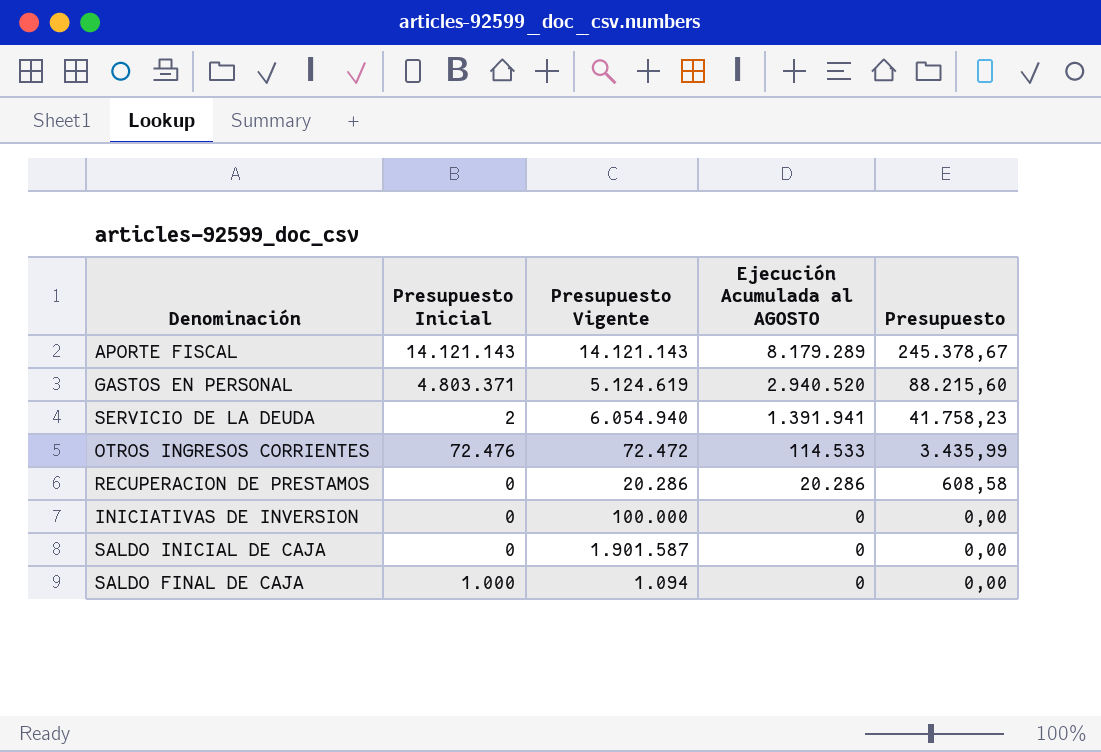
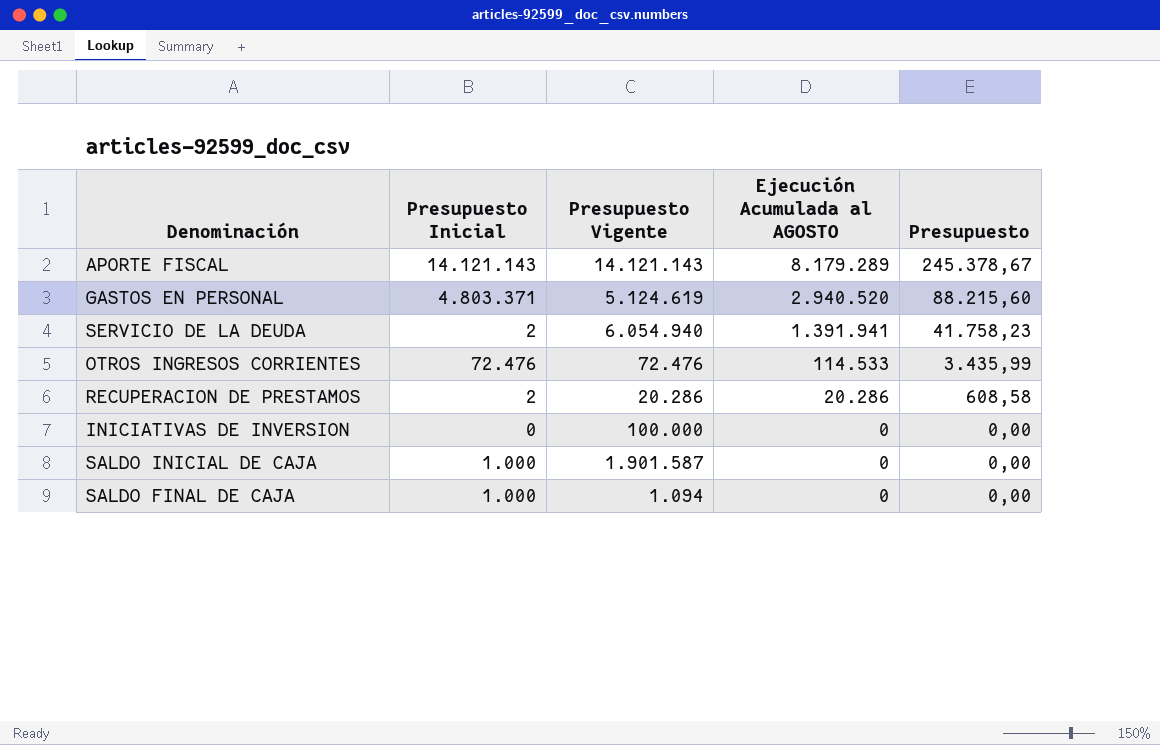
OTROS INGRESOS CORRIENTES | Presupuesto Vigente: 72.472 -> 72.476
RECUPERACION DE PRESTAMOS | Presupuesto Inicial: 0 -> 2
SALDO INICIAL DE CAJA | Presupuesto Inicial: 0 -> 1.000

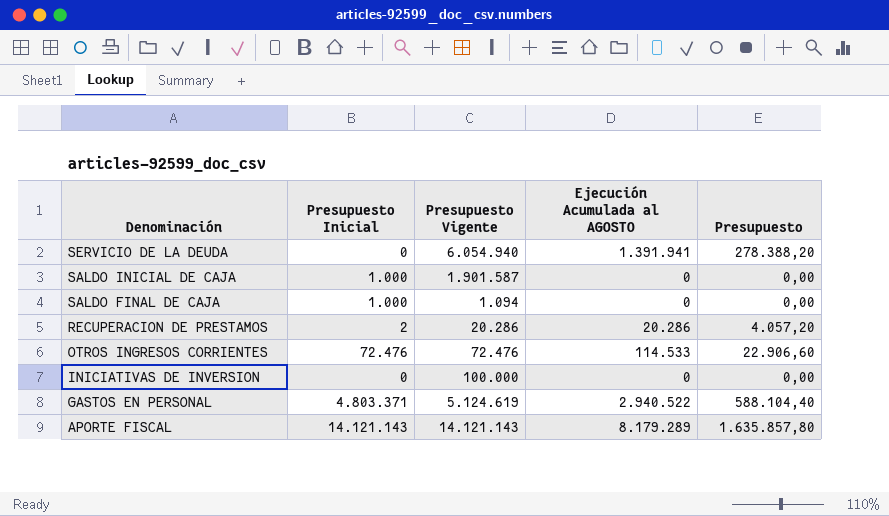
row order: Ejecución Acumulada al AGOSTO descending -> Denominación descending
column Presupuesto | formula: [Ejecución Acumulada al AGOSTO] * 0,03 -> [Ejecución Acumulada al AGOSTO] * 0,2
SERVICIO DE LA DEUDA | Presupuesto Inicial: 2 -> 0
GASTOS EN PERSONAL | Ejecución Acumulada al AGOSTO: 2.940.520 -> 2.940.522

